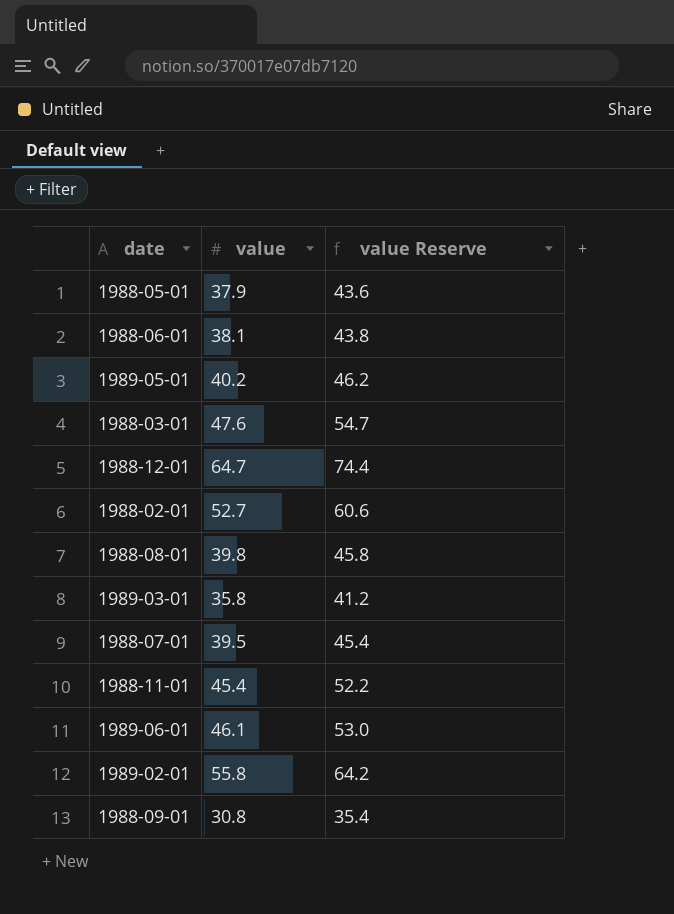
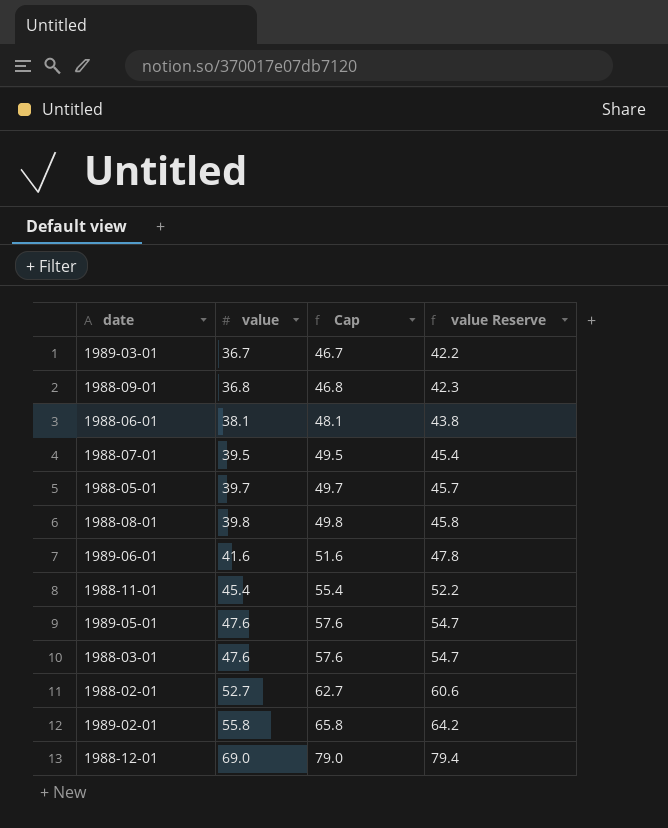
row order: none -> value ascending
column Cap | formula: none -> [value] + 10
1989-03-01 | value: 35.8 -> 36.7
1989-03-01 | value Reserve: 41.2 -> 42.2
1988-09-01 | value: 30.8 -> 36.8
1988-09-01 | value Reserve: 35.4 -> 42.3
1988-05-01 | value: 37.9 -> 39.7
1988-05-01 | value Reserve: 43.6 -> 45.7
1989-06-01 | value: 46.1 -> 41.6
1989-06-01 | value Reserve: 53.0 -> 47.8
1989-05-01 | value: 40.2 -> 47.6
1989-05-01 | value Reserve: 46.2 -> 54.7
1988-12-01 | value: 64.7 -> 69.0
1988-12-01 | value Reserve: 74.4 -> 79.4

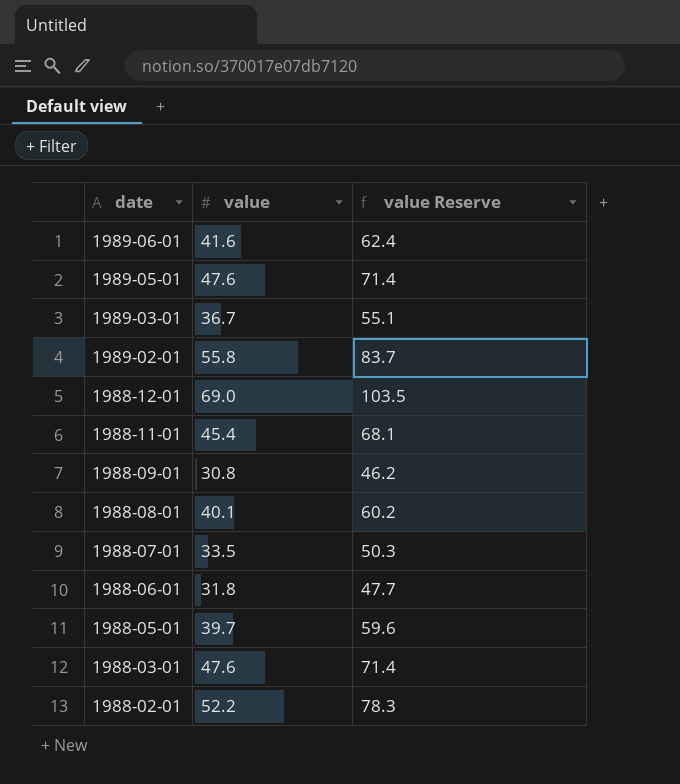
row order: value ascending -> date descending
column Cap | formula: [value] + 10 -> none
column value Reserve | formula: [value] * 1.15 -> [value] * 1.5
1988-09-01 | value: 36.8 -> 30.8
1988-08-01 | value: 39.8 -> 40.1
1988-07-01 | value: 39.5 -> 33.5
1988-06-01 | value: 38.1 -> 31.8
1988-02-01 | value: 52.7 -> 52.2

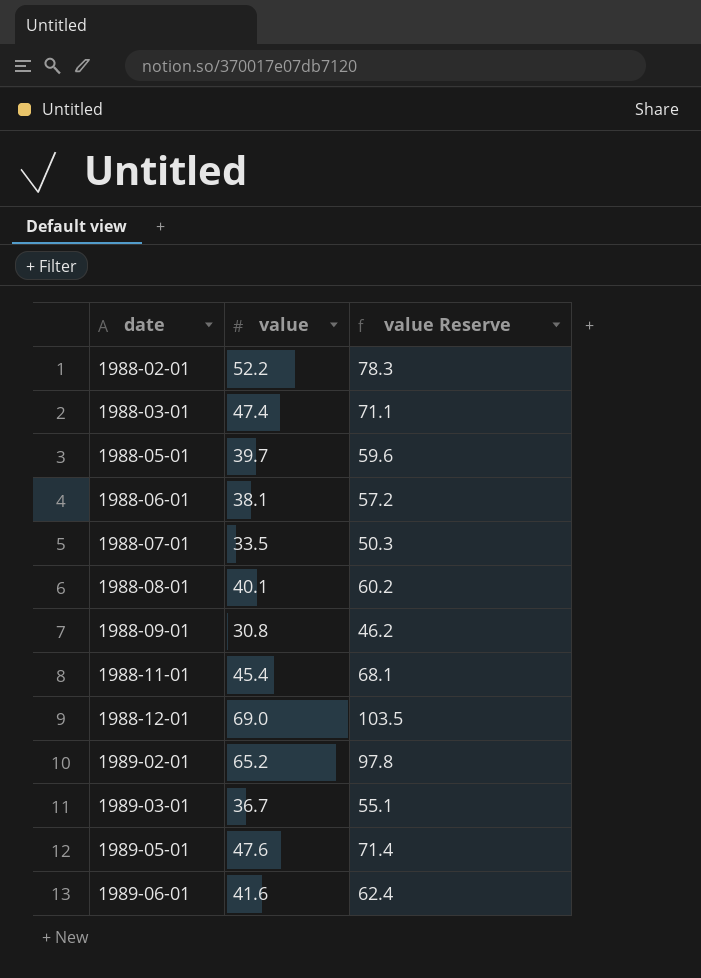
row order: date descending -> date ascending
1988-03-01 | value: 47.6 -> 47.4
1988-03-01 | value Reserve: 71.4 -> 71.1
1988-06-01 | value: 31.8 -> 38.1
1988-06-01 | value Reserve: 47.7 -> 57.2
1989-02-01 | value: 55.8 -> 65.2
1989-02-01 | value Reserve: 83.7 -> 97.8

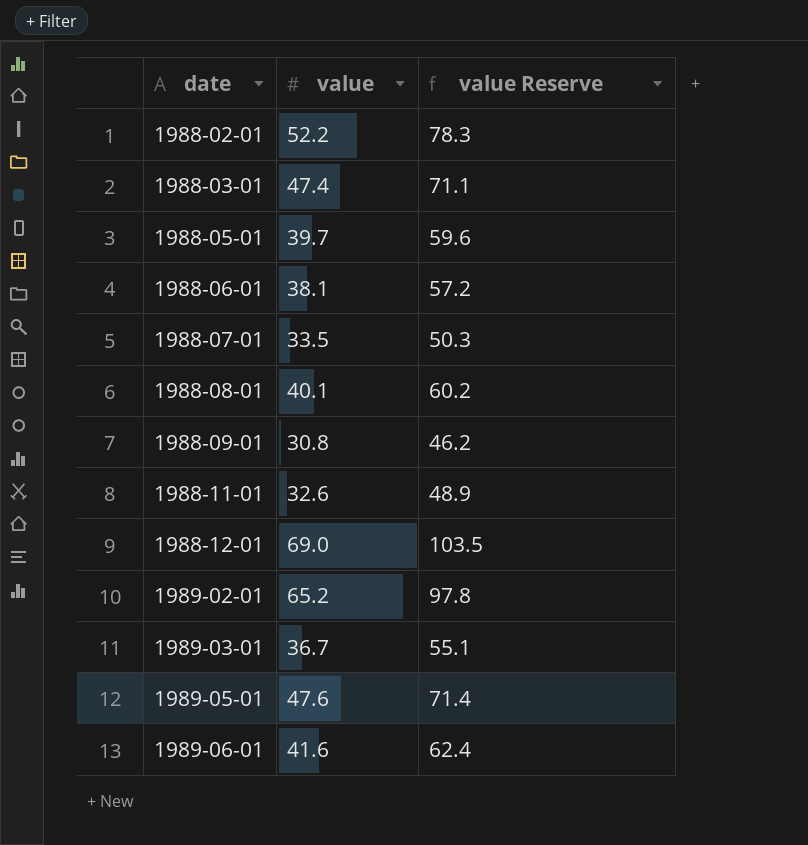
1988-11-01 | value: 45.4 -> 32.6
1988-11-01 | value Reserve: 68.1 -> 48.9

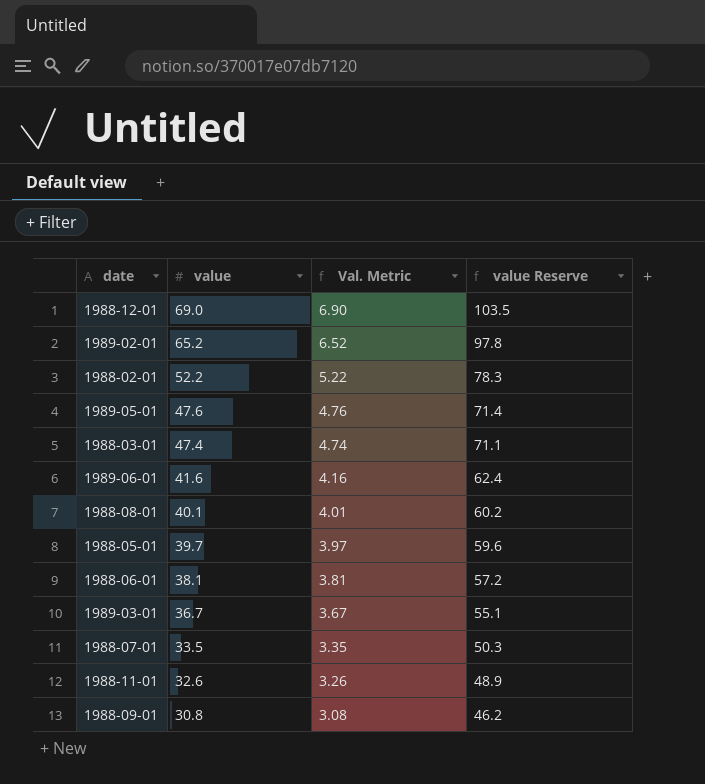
row order: date ascending -> value descending
column Val. Metric | formula: none -> [value] * 0.1

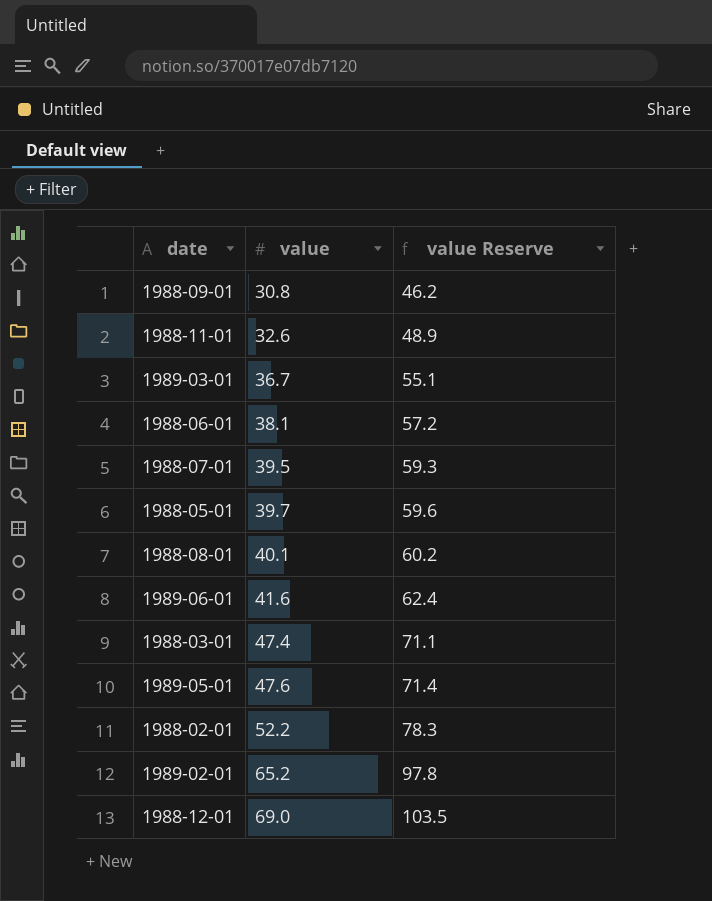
row order: value descending -> value ascending
column Val. Metric | formula: [value] * 0.1 -> none
1988-07-01 | value: 33.5 -> 39.5
1988-07-01 | value Reserve: 50.3 -> 59.3

